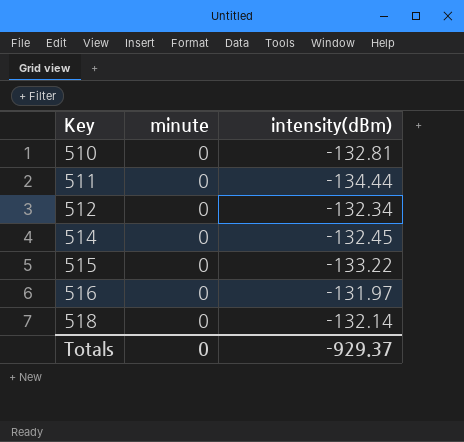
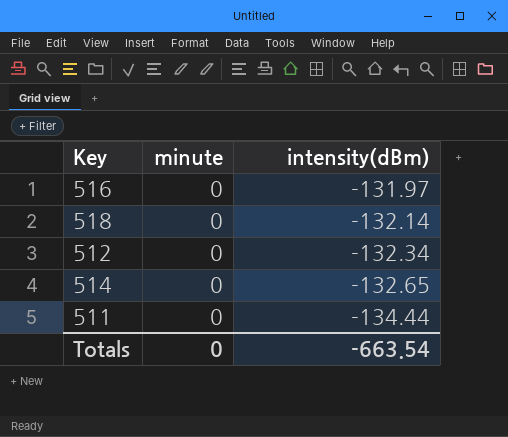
row order: Key ascending -> intensity(dBm) descending
row 510: 0 | -132.81 -> none
row 515: 0 | -133.22 -> none
514 | intensity(dBm): -132.45 -> -132.65
Totals | intensity(dBm): -929.37 -> -663.54

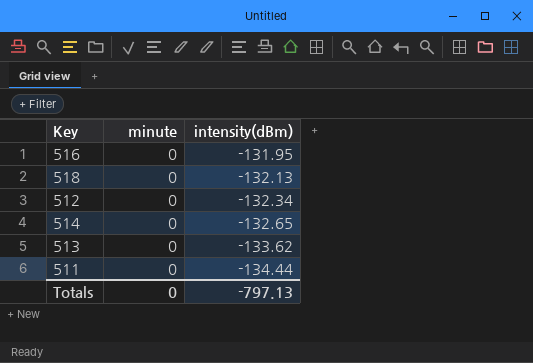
516 | intensity(dBm): -131.97 -> -131.95
518 | intensity(dBm): -132.14 -> -132.13
row 513: none -> 0 | -133.62
Totals | intensity(dBm): -663.54 -> -797.13

